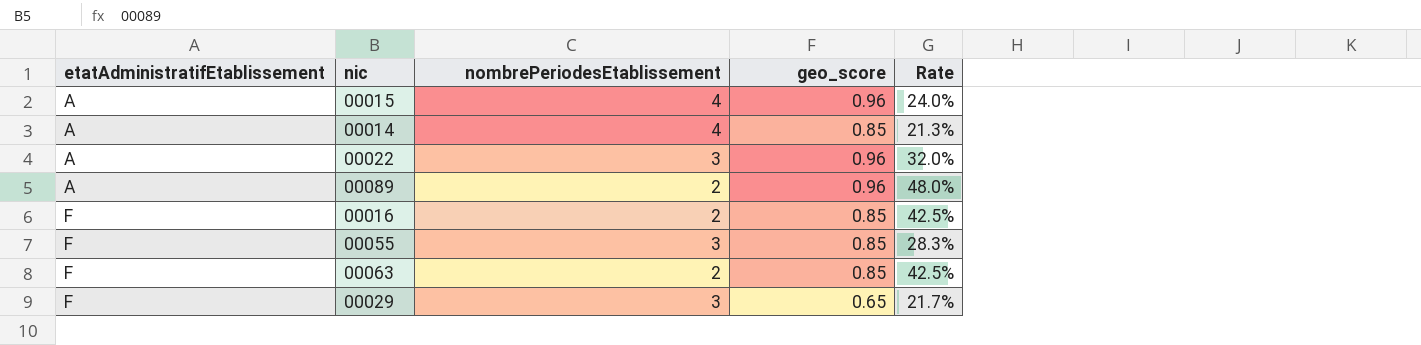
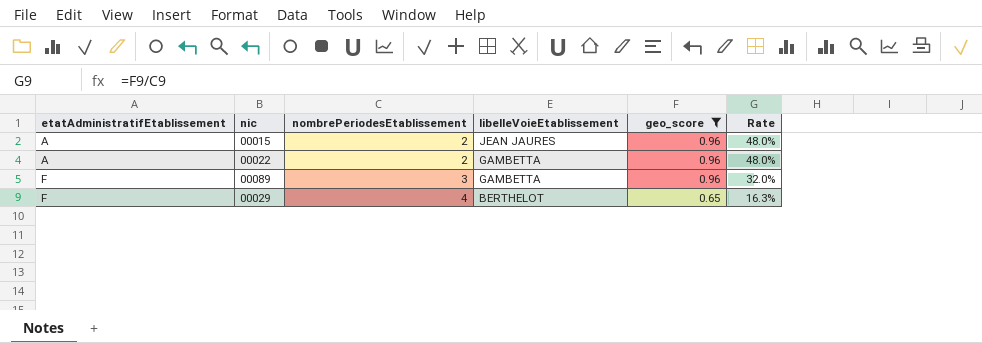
filter: none -> geo_score != 0.85
column libelleVoieEtablissement | position: none -> 4
00015 | nombrePeriodesEtablissement: 4 -> 2
00015 | Rate: 24.0% -> 48.0%
00022 | nombrePeriodesEtablissement: 3 -> 2
00022 | Rate: 32.0% -> 48.0%
00089 | etatAdministratifEtablissement: A -> F
00089 | nombrePeriodesEtablissement: 2 -> 3
00089 | Rate: 48.0% -> 32.0%
00029 | nombrePeriodesEtablissement: 3 -> 4
00029 | Rate: 21.7% -> 16.3%

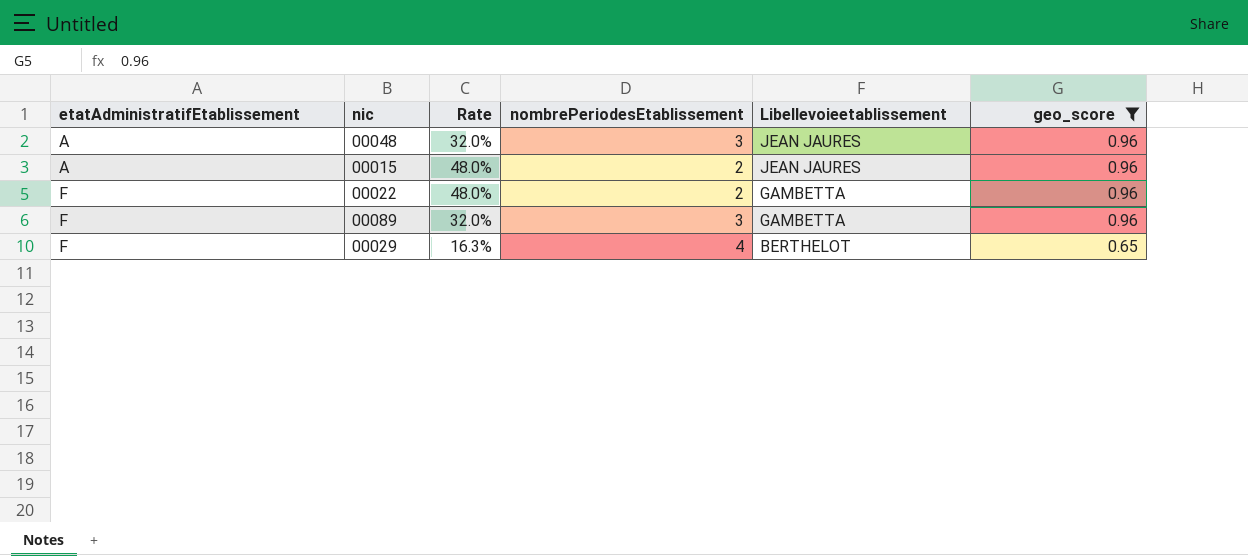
column Rate | position: 6 -> 3
column name: libelleVoieEtablissement -> Libellevoieetablissement
row 00048: none -> A | 32.0% | 3 | JEAN JAURES | 0.96
00022 | etatAdministratifEtablissement: A -> F

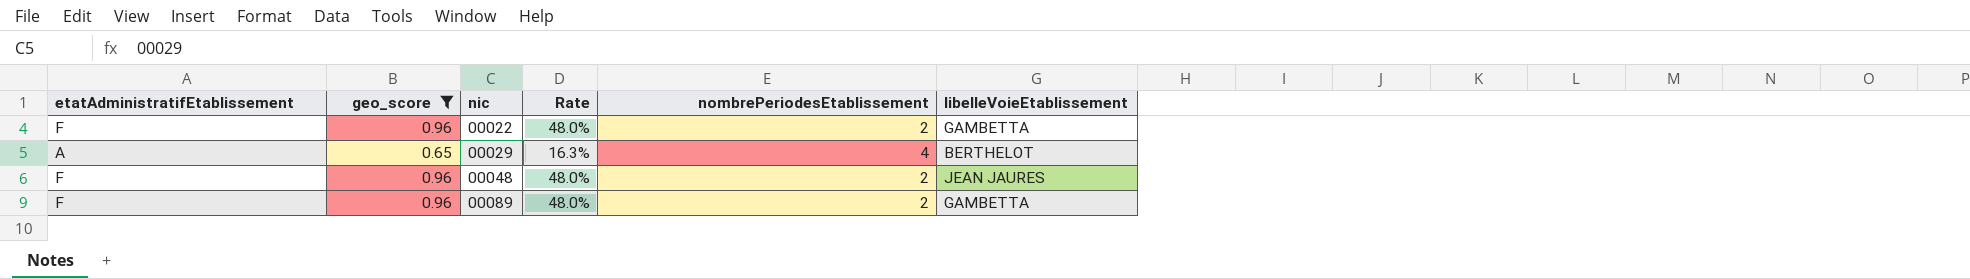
row order: etatAdministratifEtablissement ascending -> nic ascending
column geo_score | position: 6 -> 2
column name: Libellevoieetablissement -> libelleVoieEtablissement
row 00015: A | 48.0% | 2 | JEAN JAURES | 0.96 -> none
00029 | etatAdministratifEtablissement: F -> A
00048 | etatAdministratifEtablissement: A -> F
00048 | Rate: 32.0% -> 48.0%
00048 | nombrePeriodesEtablissement: 3 -> 2
00089 | Rate: 32.0% -> 48.0%
00089 | nombrePeriodesEtablissement: 3 -> 2

